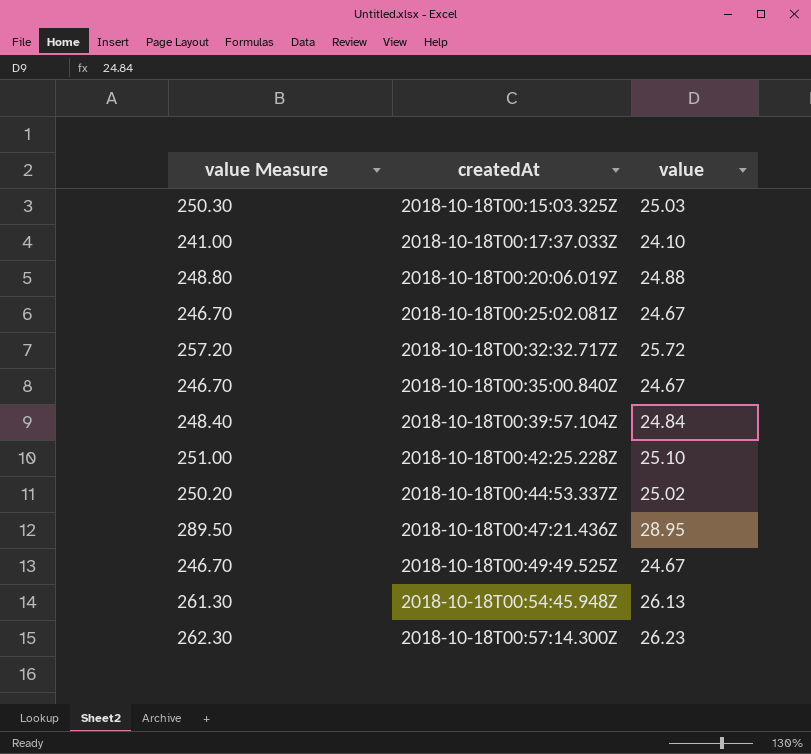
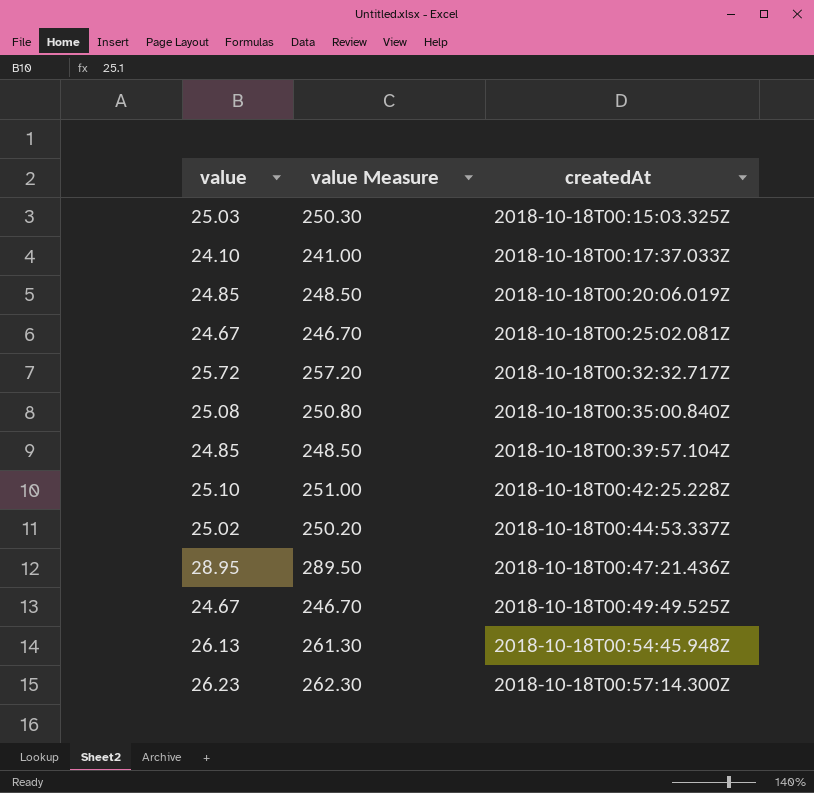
column value | position: 3 -> 1
2018-10-18T00:20:06.019Z | value: 24.88 -> 24.85
2018-10-18T00:20:06.019Z | value Measure: 248.80 -> 248.50
2018-10-18T00:35:00.840Z | value: 24.67 -> 25.08
2018-10-18T00:35:00.840Z | value Measure: 246.70 -> 250.80
2018-10-18T00:39:57.104Z | value: 24.84 -> 24.85
2018-10-18T00:39:57.104Z | value Measure: 248.40 -> 248.50

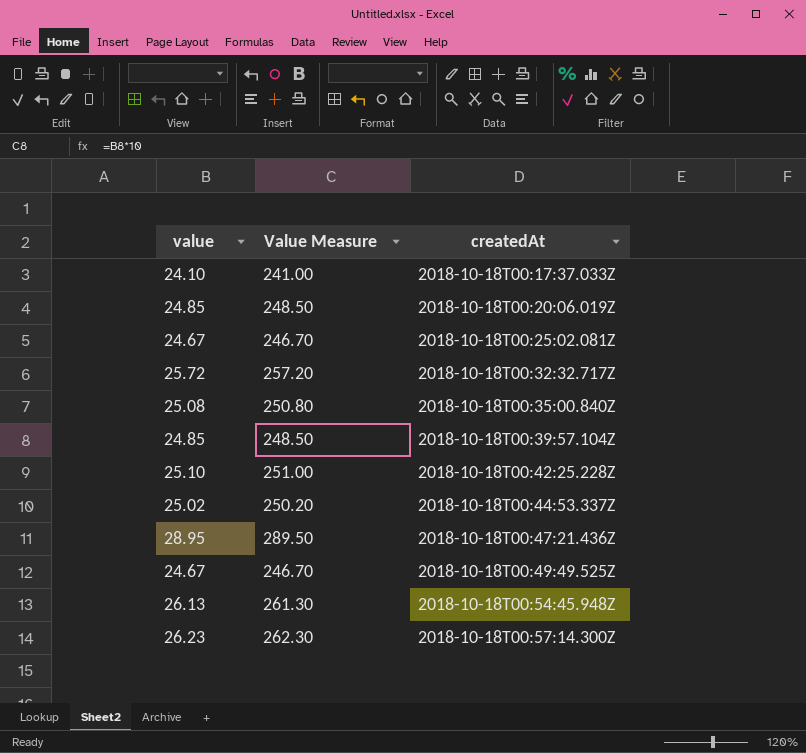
column name: value Measure -> Value Measure
row 2018-10-18T00:15:03.325Z: 25.03 | 250.30 -> none

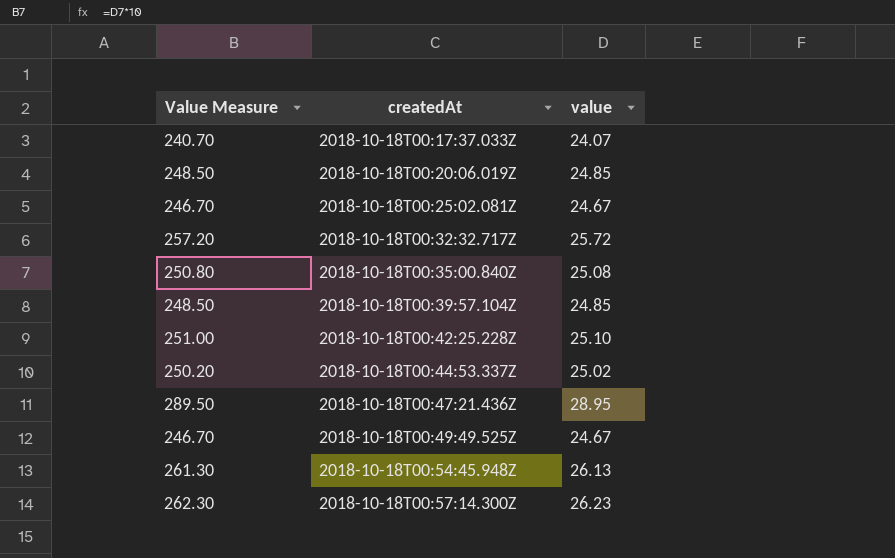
column value | position: 1 -> 3
2018-10-18T00:17:37.033Z | Value Measure: 241.00 -> 240.70
2018-10-18T00:17:37.033Z | value: 24.10 -> 24.07

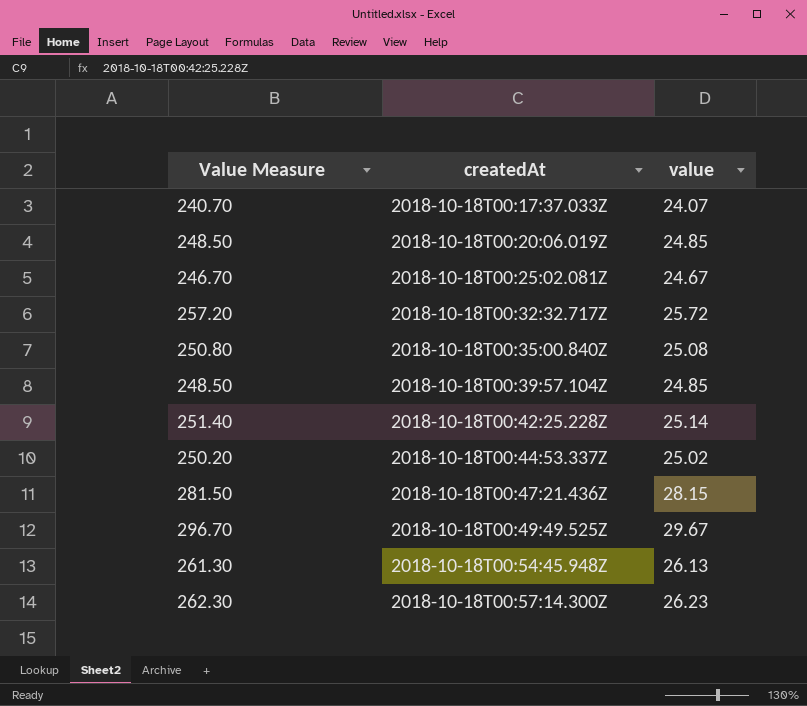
2018-10-18T00:42:25.228Z | Value Measure: 251.00 -> 251.40
2018-10-18T00:42:25.228Z | value: 25.10 -> 25.14
2018-10-18T00:47:21.436Z | Value Measure: 289.50 -> 281.50
2018-10-18T00:47:21.436Z | value: 28.95 -> 28.15
2018-10-18T00:49:49.525Z | Value Measure: 246.70 -> 296.70
2018-10-18T00:49:49.525Z | value: 24.67 -> 29.67

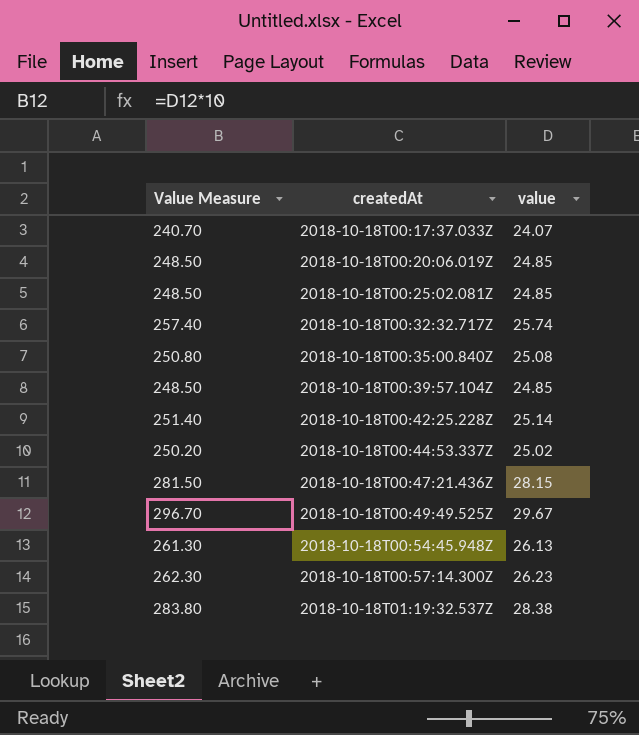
2018-10-18T00:25:02.081Z | Value Measure: 246.70 -> 248.50
2018-10-18T00:25:02.081Z | value: 24.67 -> 24.85
2018-10-18T00:32:32.717Z | Value Measure: 257.20 -> 257.40
2018-10-18T00:32:32.717Z | value: 25.72 -> 25.74
row 2018-10-18T01:19:32.537Z: none -> 283.80 | 28.38

